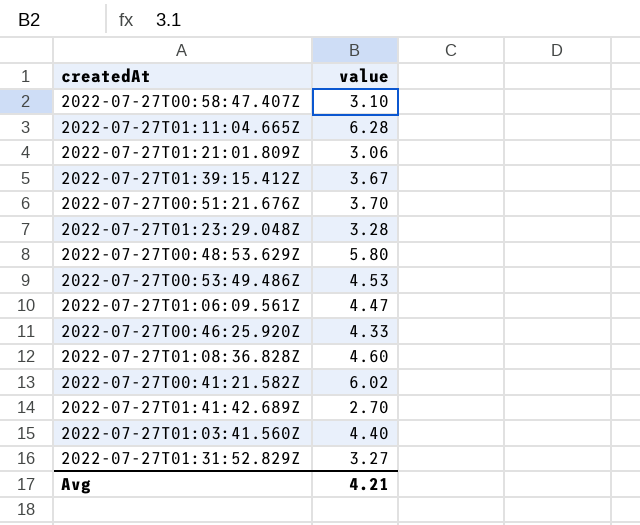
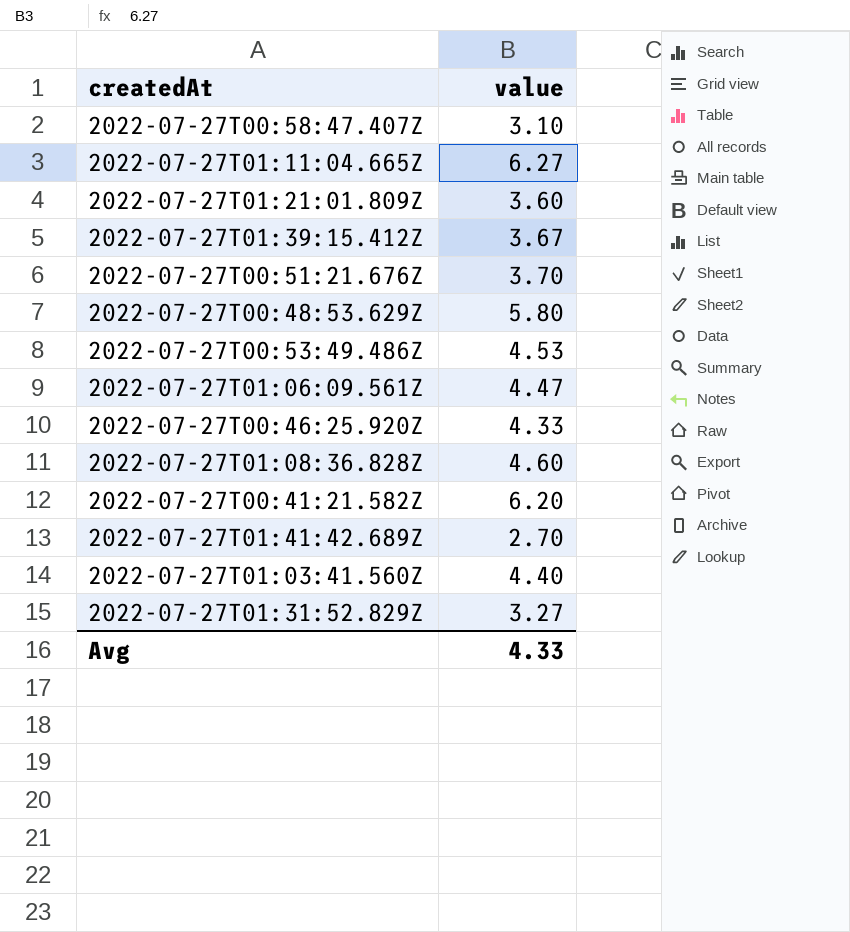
row 2022-07-27T01:23:29.048Z: 3.28 -> none
2022-07-27T01:11:04.665Z | value: 6.28 -> 6.27
2022-07-27T01:21:01.809Z | value: 3.06 -> 3.60
2022-07-27T00:41:21.582Z | value: 6.02 -> 6.20
Avg | value: 4.21 -> 4.33

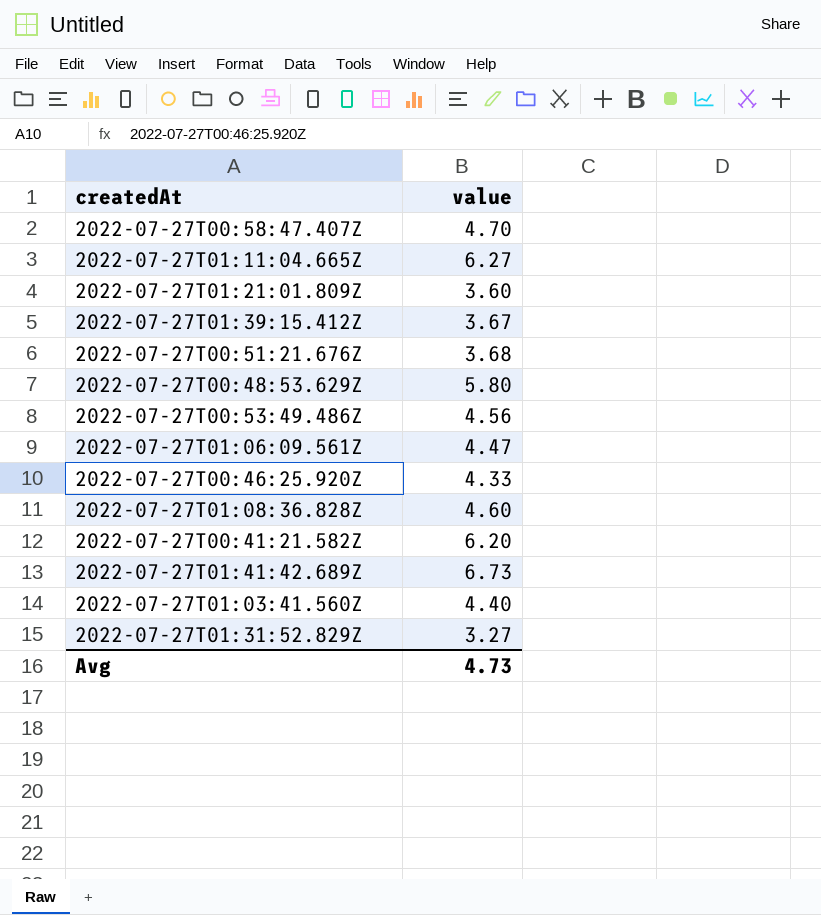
2022-07-27T00:58:47.407Z | value: 3.10 -> 4.70
2022-07-27T00:51:21.676Z | value: 3.70 -> 3.68
2022-07-27T00:53:49.486Z | value: 4.53 -> 4.56
2022-07-27T01:41:42.689Z | value: 2.70 -> 6.73
Avg | value: 4.33 -> 4.73

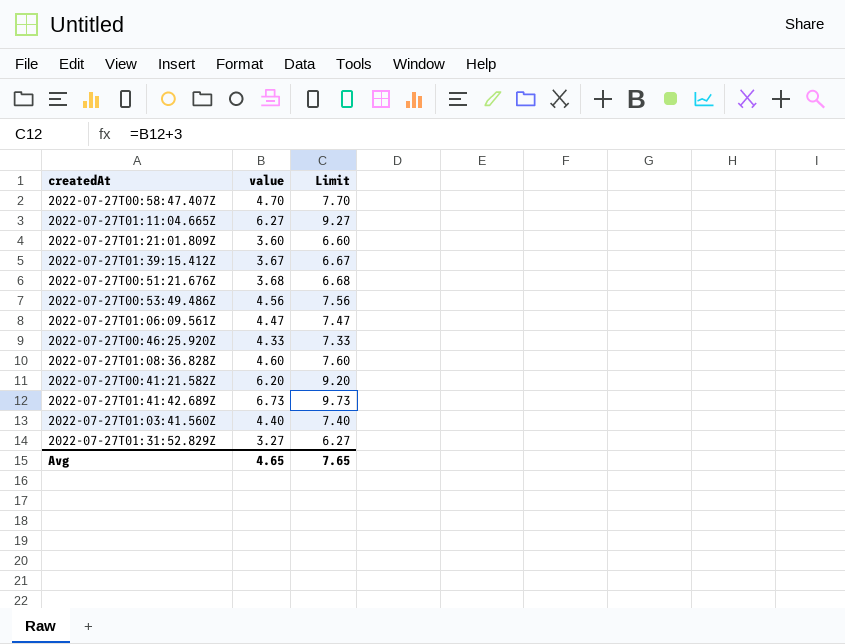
column Limit | formula: none -> [value] + 3
row 2022-07-27T00:48:53.629Z: 5.80 -> none
Avg | value: 4.73 -> 4.65

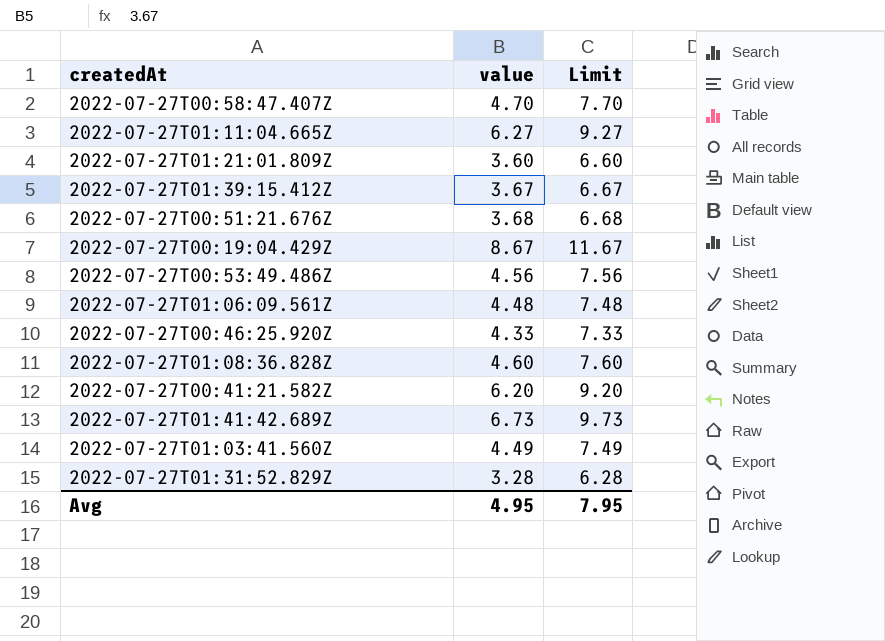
row 2022-07-27T00:19:04.429Z: none -> 8.67 | 11.67
2022-07-27T01:06:09.561Z | value: 4.47 -> 4.48
2022-07-27T01:06:09.561Z | Limit: 7.47 -> 7.48
2022-07-27T01:03:41.560Z | value: 4.40 -> 4.49
2022-07-27T01:03:41.560Z | Limit: 7.40 -> 7.49
2022-07-27T01:31:52.829Z | value: 3.27 -> 3.28
2022-07-27T01:31:52.829Z | Limit: 6.27 -> 6.28
Avg | value: 4.65 -> 4.95
Avg | Limit: 7.65 -> 7.95

